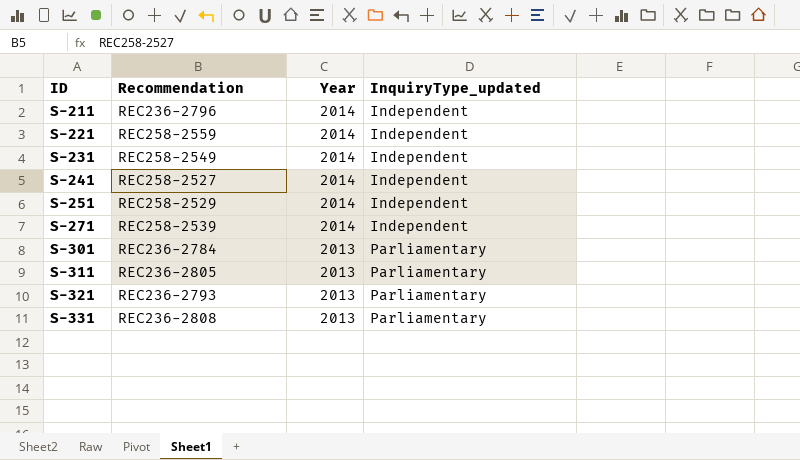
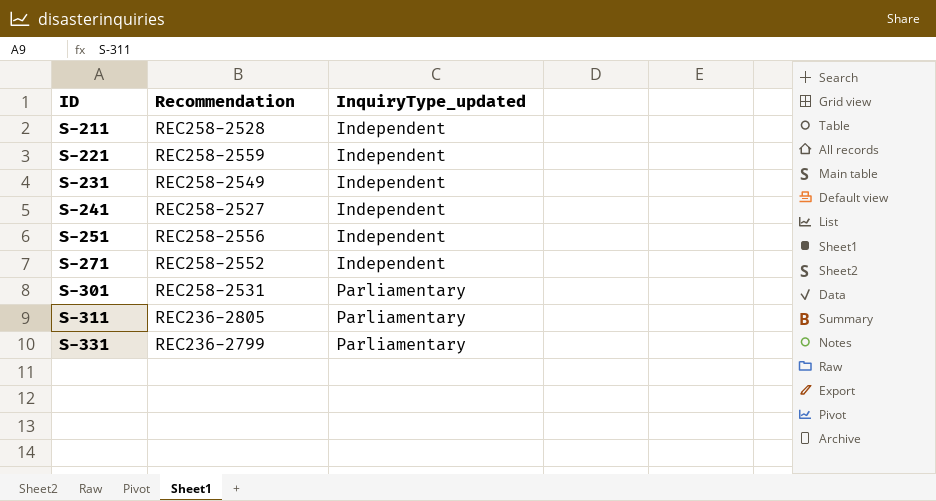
column Year | position: 3 -> none
row S-321: REC236-2793 | 2013 | Parliamentary -> none
S-211 | Recommendation: REC236-2796 -> REC258-2528
S-251 | Recommendation: REC258-2529 -> REC258-2556
S-271 | Recommendation: REC258-2539 -> REC258-2552
S-301 | Recommendation: REC236-2784 -> REC258-2531
S-331 | Recommendation: REC236-2808 -> REC236-2799

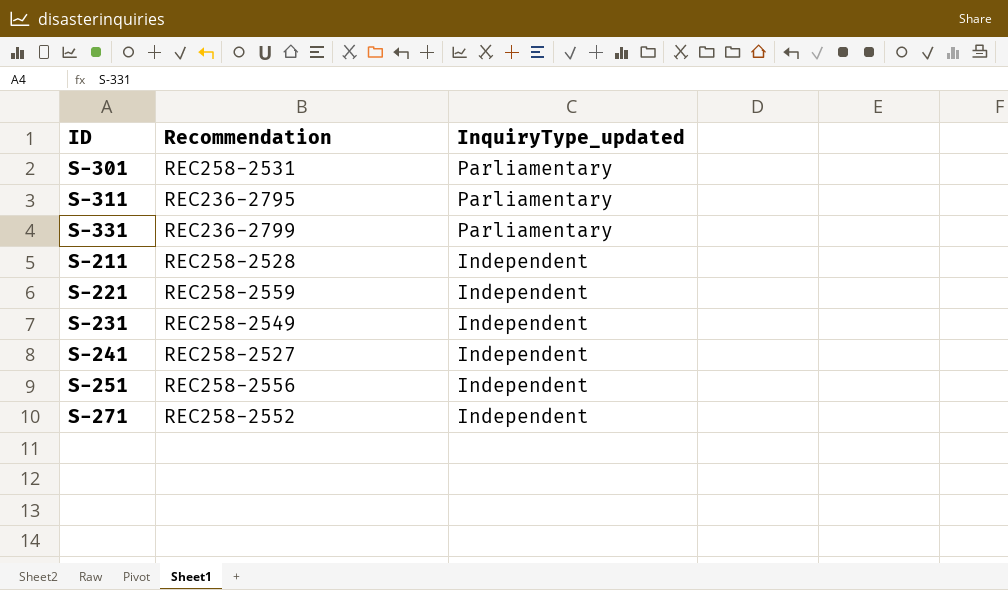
row order: ID ascending -> InquiryType_updated descending
S-311 | Recommendation: REC236-2805 -> REC236-2795

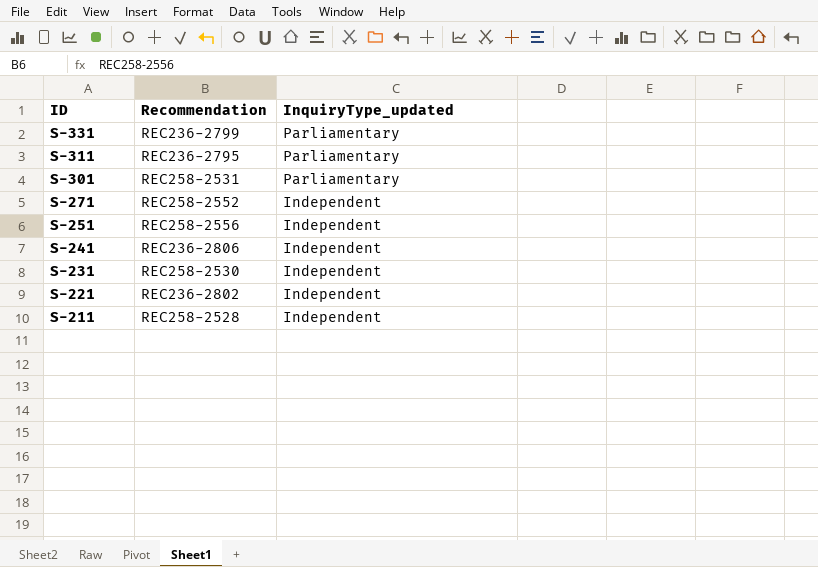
row order: InquiryType_updated descending -> ID descending
S-241 | Recommendation: REC258-2527 -> REC236-2806
S-231 | Recommendation: REC258-2549 -> REC258-2530
S-221 | Recommendation: REC258-2559 -> REC236-2802

